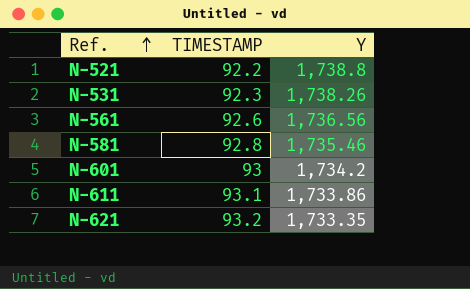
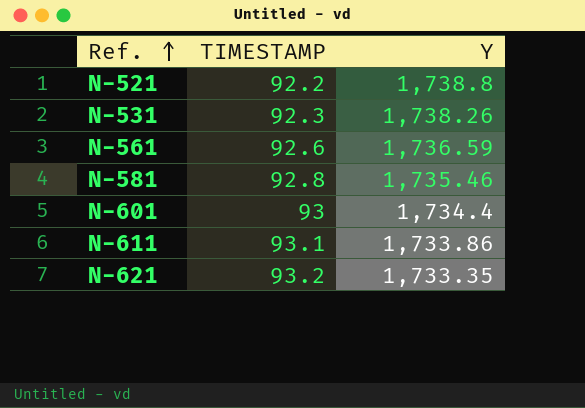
N-561 | Y: 1,736.56 -> 1,736.59
N-601 | Y: 1,734.2 -> 1,734.4

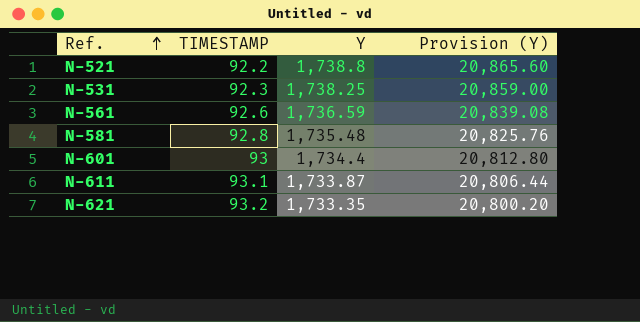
column Provision (Y) | formula: none -> [Y] * 12
N-531 | Y: 1,738.26 -> 1,738.25
N-581 | Y: 1,735.46 -> 1,735.48
N-611 | Y: 1,733.86 -> 1,733.87

